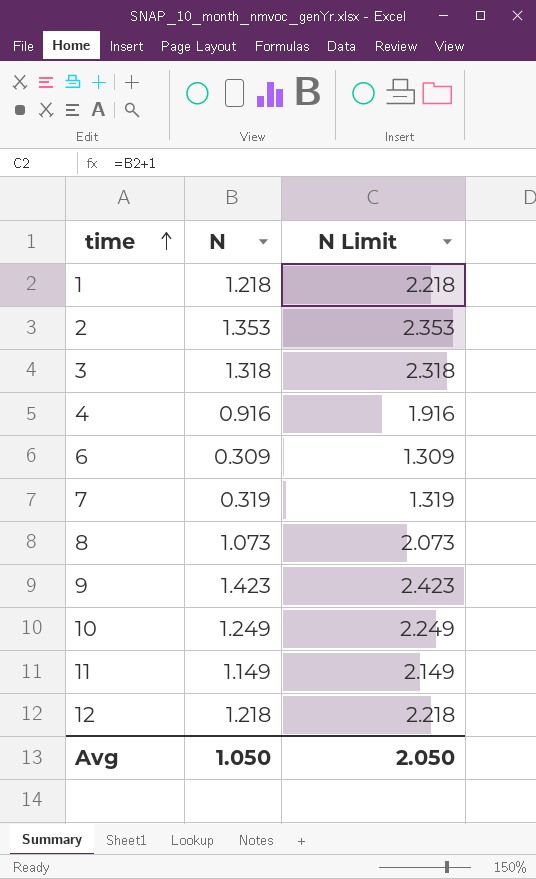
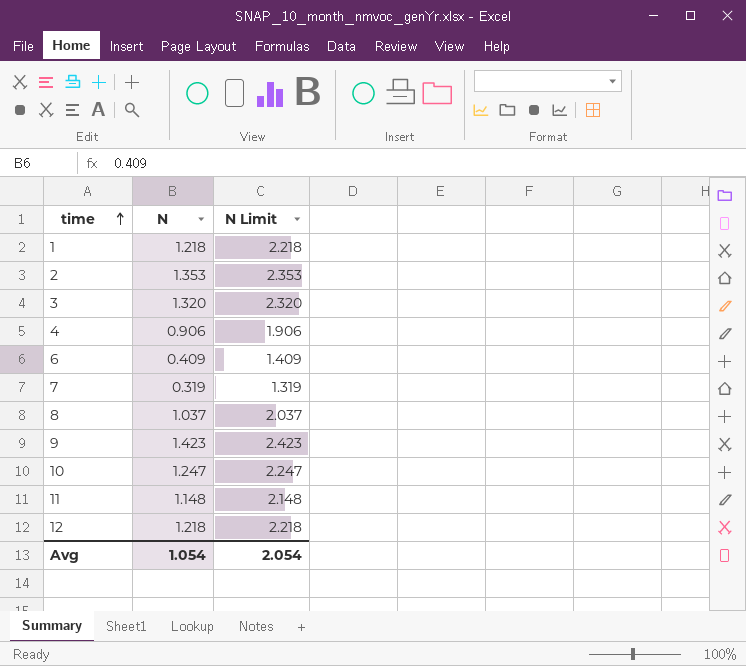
3 | N: 1.318 -> 1.320
3 | N Limit: 2.318 -> 2.320
4 | N: 0.916 -> 0.906
4 | N Limit: 1.916 -> 1.906
6 | N: 0.309 -> 0.409
6 | N Limit: 1.309 -> 1.409
8 | N: 1.073 -> 1.037
8 | N Limit: 2.073 -> 2.037
10 | N: 1.249 -> 1.247
10 | N Limit: 2.249 -> 2.247
11 | N: 1.149 -> 1.148
11 | N Limit: 2.149 -> 2.148
Avg | N: 1.050 -> 1.054
Avg | N Limit: 2.050 -> 2.054

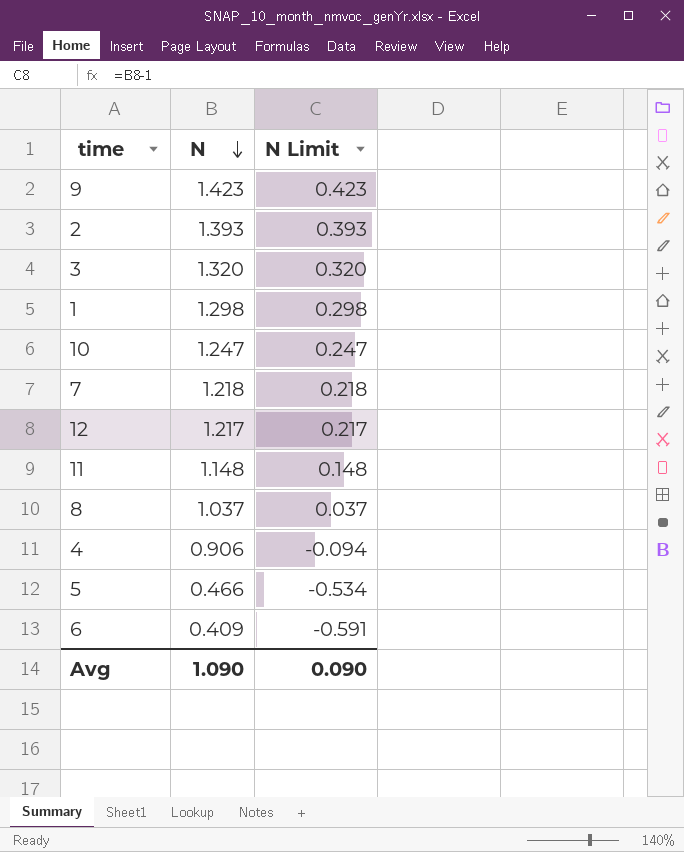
row order: time ascending -> N descending
column N Limit | formula: [N] + 1 -> [N] - 1
2 | N: 1.353 -> 1.393
1 | N: 1.218 -> 1.298
7 | N: 0.319 -> 1.218
12 | N: 1.218 -> 1.217
row 5: none -> 0.466 | -0.534
Avg | N: 1.054 -> 1.090
Avg | N Limit: 2.054 -> 0.090

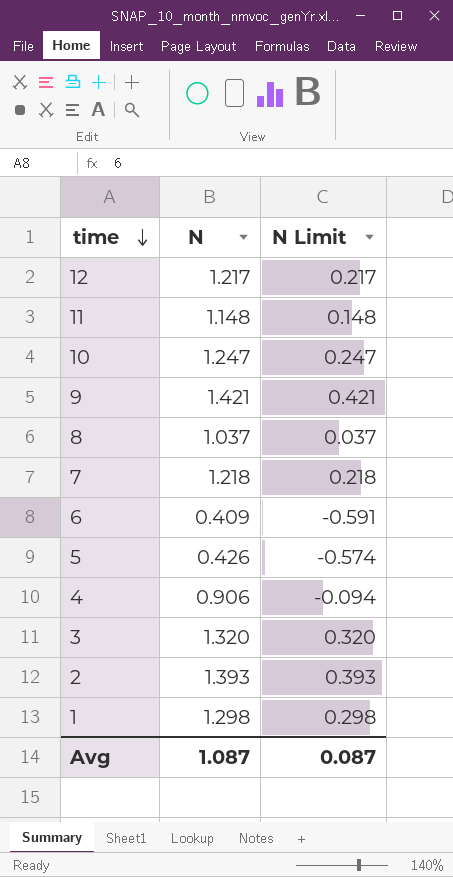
row order: N descending -> time descending
9 | N: 1.423 -> 1.421
9 | N Limit: 0.423 -> 0.421
5 | N: 0.466 -> 0.426
5 | N Limit: -0.534 -> -0.574
Avg | N: 1.090 -> 1.087
Avg | N Limit: 0.090 -> 0.087

